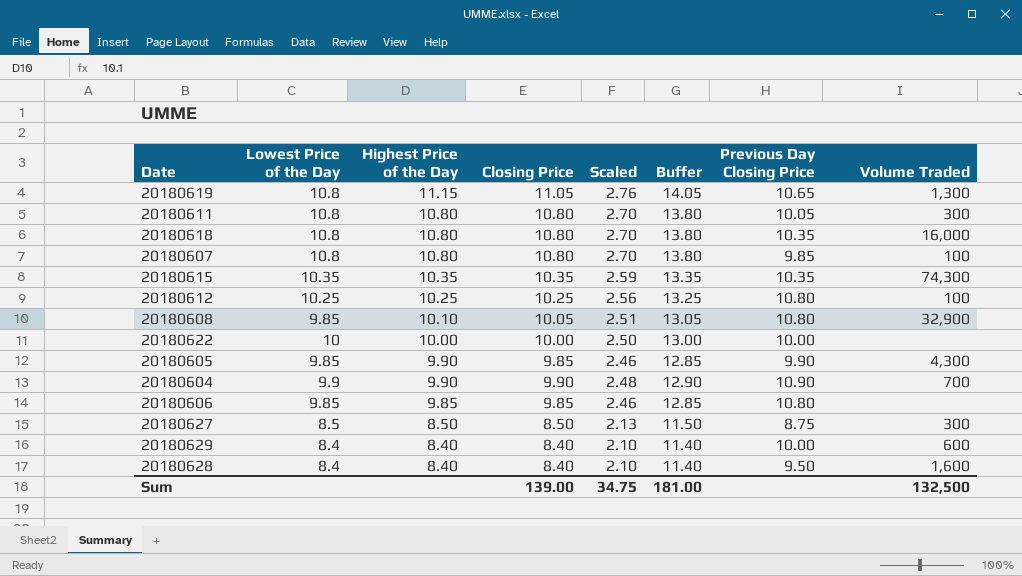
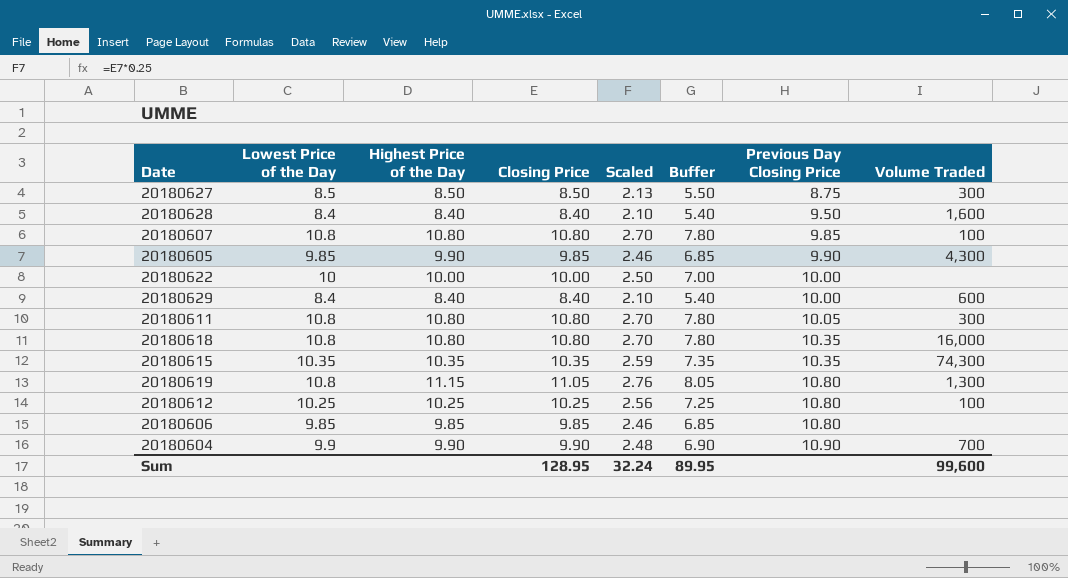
row order: Highest Price of the Day descending -> Previous Day Closing Price ascending
column Buffer | formula: [Closing Price] + 3 -> [Closing Price] - 3
row 20180608: 9.85 | 10.10 | 10.05 | 2.51 | 13.05 | 10.80 | 32,900 -> none
20180619 | Previous Day Closing Price: 10.65 -> 10.80
Sum | Closing Price: 139.00 -> 128.95
Sum | Scaled: 34.75 -> 32.24
Sum | Buffer: 181.00 -> 89.95
Sum | Volume Traded: 132,500 -> 99,600

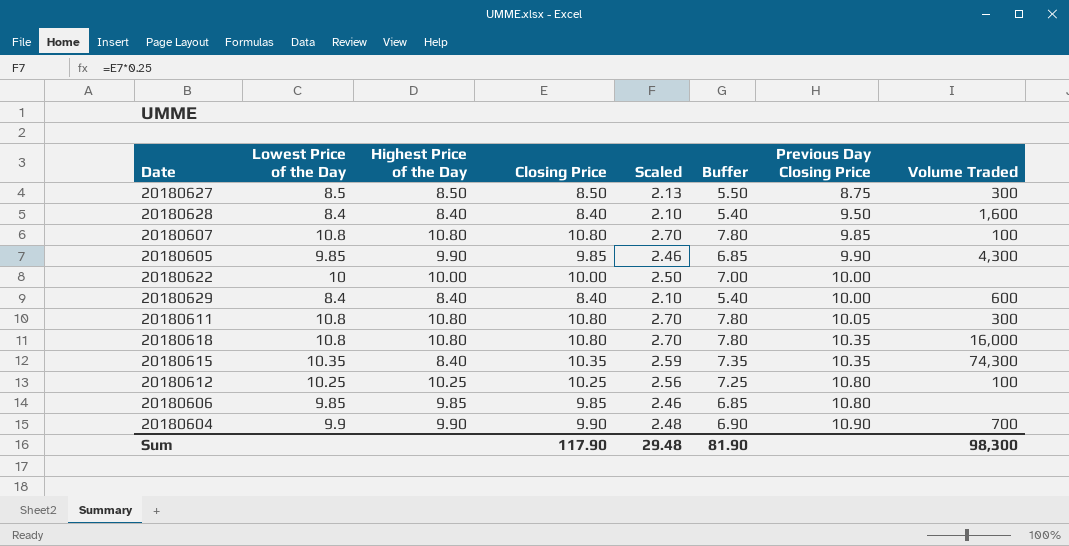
row 20180619: 10.8 | 11.15 | 11.05 | 2.76 | 8.05 | 10.80 | 1,300 -> none
20180615 | Highest Price of the Day: 10.35 -> 8.40
Sum | Closing Price: 128.95 -> 117.90
Sum | Scaled: 32.24 -> 29.48
Sum | Buffer: 89.95 -> 81.90
Sum | Volume Traded: 99,600 -> 98,300

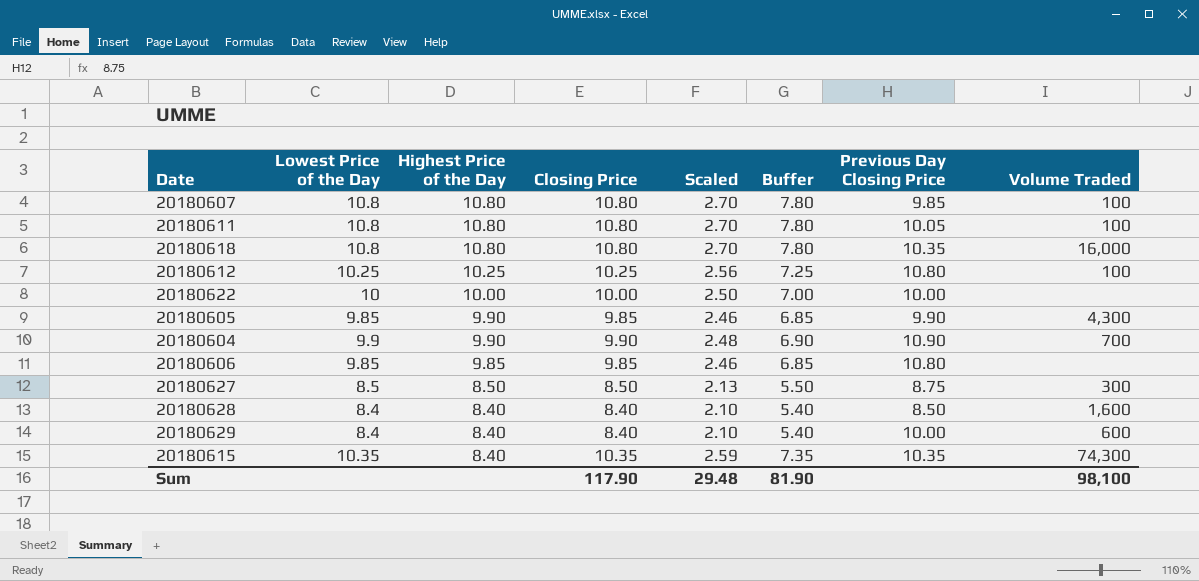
row order: Previous Day Closing Price ascending -> Highest Price of the Day descending
20180611 | Volume Traded: 300 -> 100
20180628 | Previous Day Closing Price: 9.50 -> 8.50
Sum | Volume Traded: 98,300 -> 98,100

